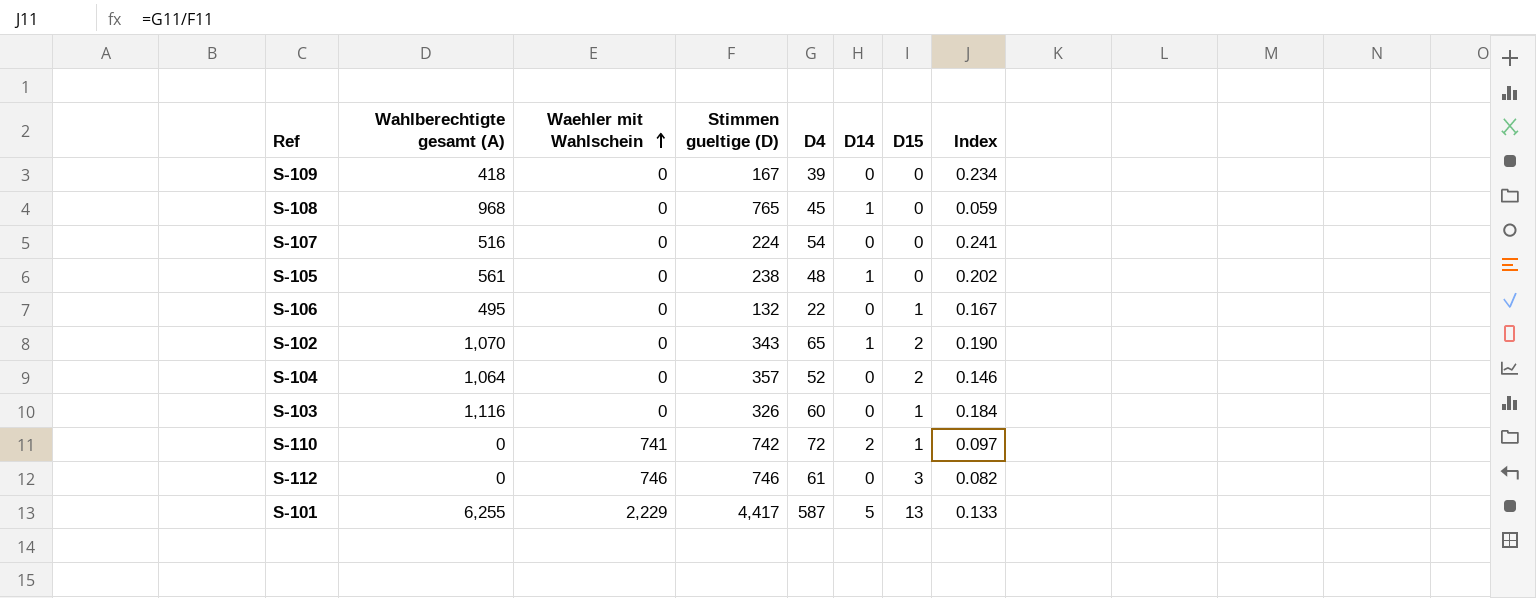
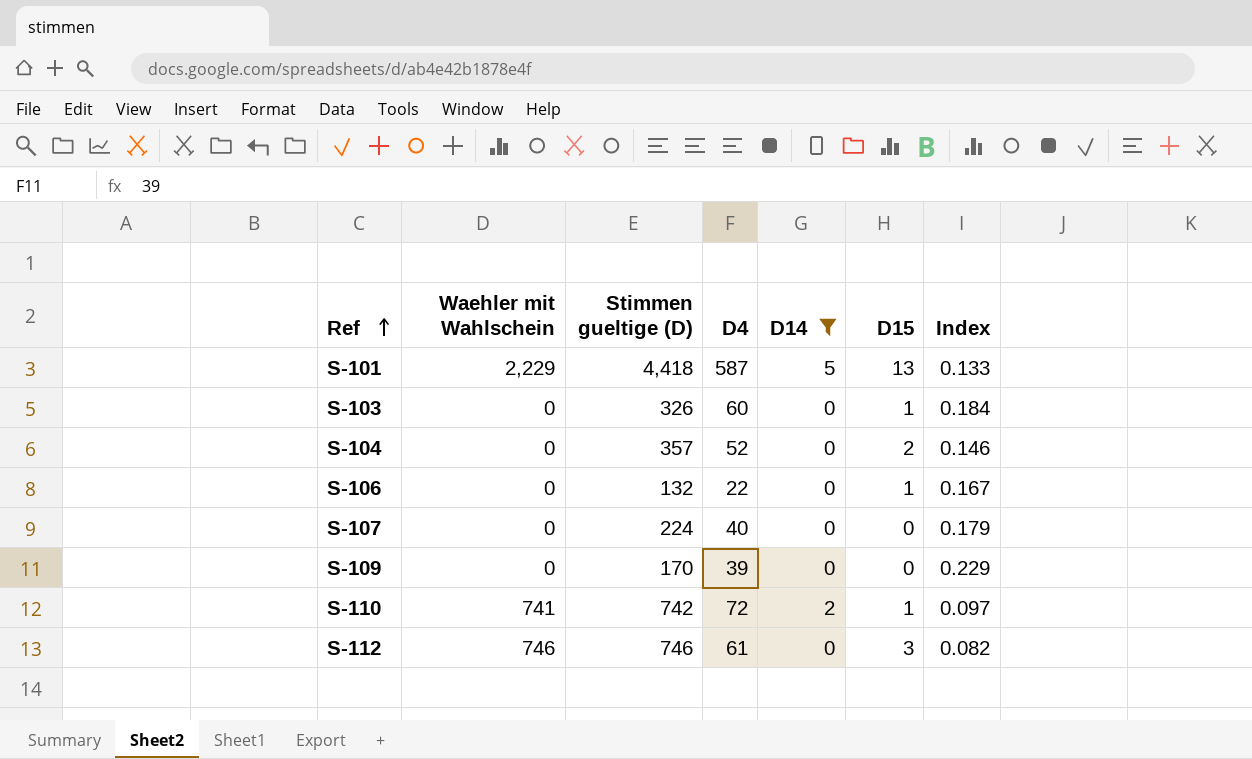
filter: none -> D14 != 1
row order: Waehler mit Wahlschein ascending -> Ref ascending
column Wahlberechtigte gesamt (A) | position: 2 -> none
S-101 | Stimmen gueltige (D): 4,417 -> 4,418
S-107 | D4: 54 -> 40
S-107 | Index: 0.241 -> 0.179
S-109 | Stimmen gueltige (D): 167 -> 170
S-109 | Index: 0.234 -> 0.229

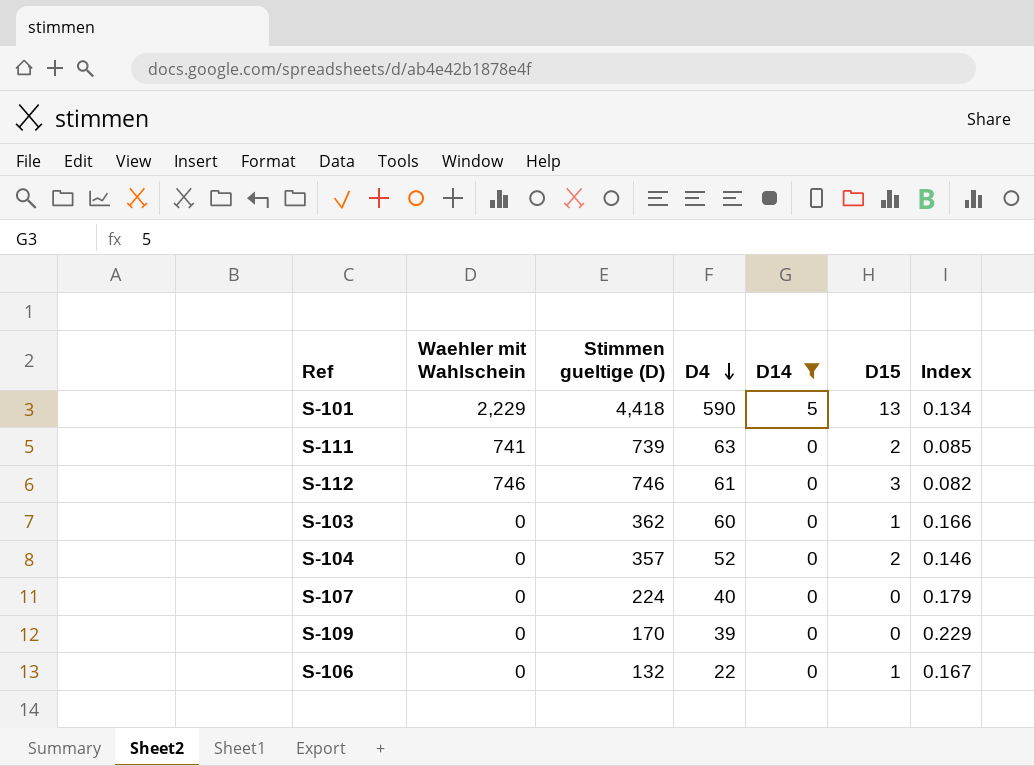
row order: Ref ascending -> D4 descending
row S-110: 741 | 742 | 72 | 2 | 1 | 0.097 -> none
S-101 | D4: 587 -> 590
S-101 | Index: 0.133 -> 0.134
row S-111: none -> 741 | 739 | 63 | 0 | 2 | 0.085
S-103 | Stimmen gueltige (D): 326 -> 362
S-103 | Index: 0.184 -> 0.166

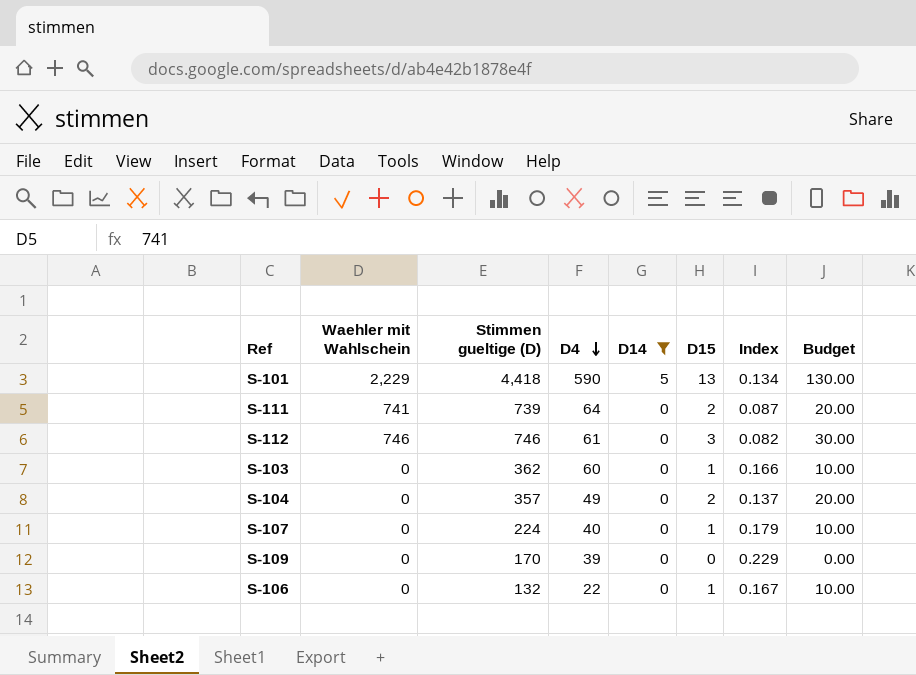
column Budget | formula: none -> [D15] * 10
S-111 | D4: 63 -> 64
S-111 | Index: 0.085 -> 0.087
S-104 | D4: 52 -> 49
S-104 | Index: 0.146 -> 0.137
S-107 | D15: 0 -> 1

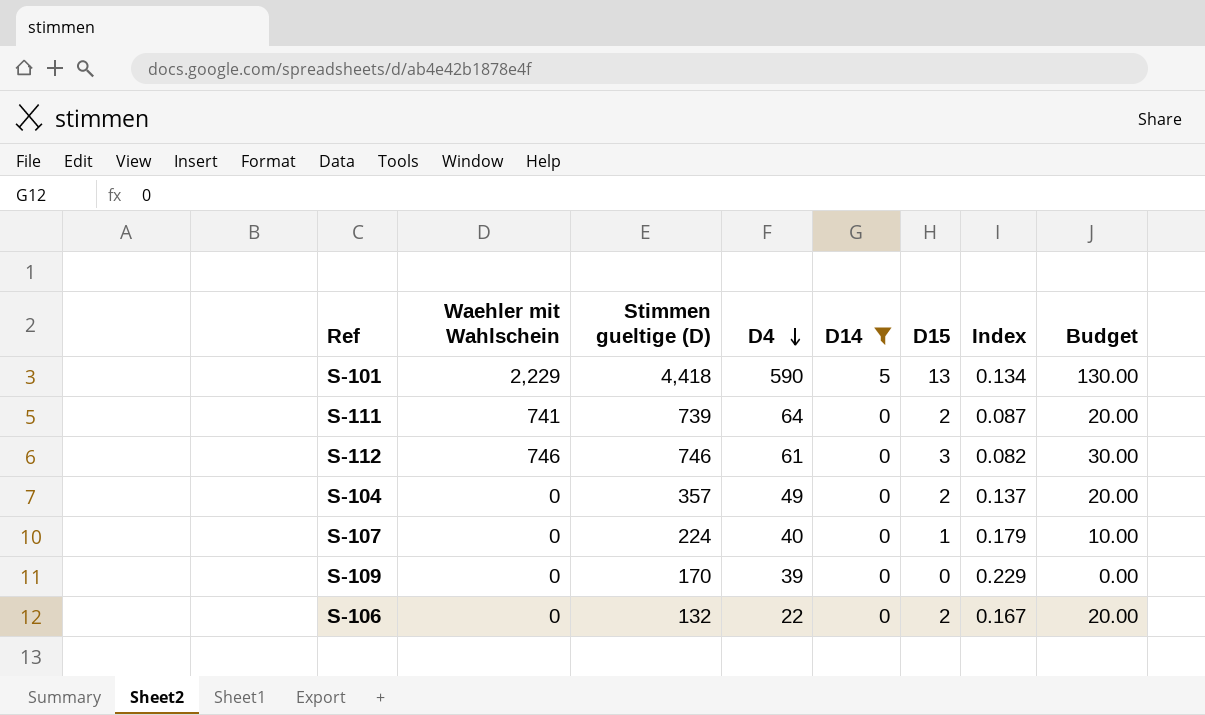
row S-103: 0 | 362 | 60 | 0 | 1 | 0.166 | 10.00 -> none
S-106 | D15: 1 -> 2
S-106 | Budget: 10.00 -> 20.00

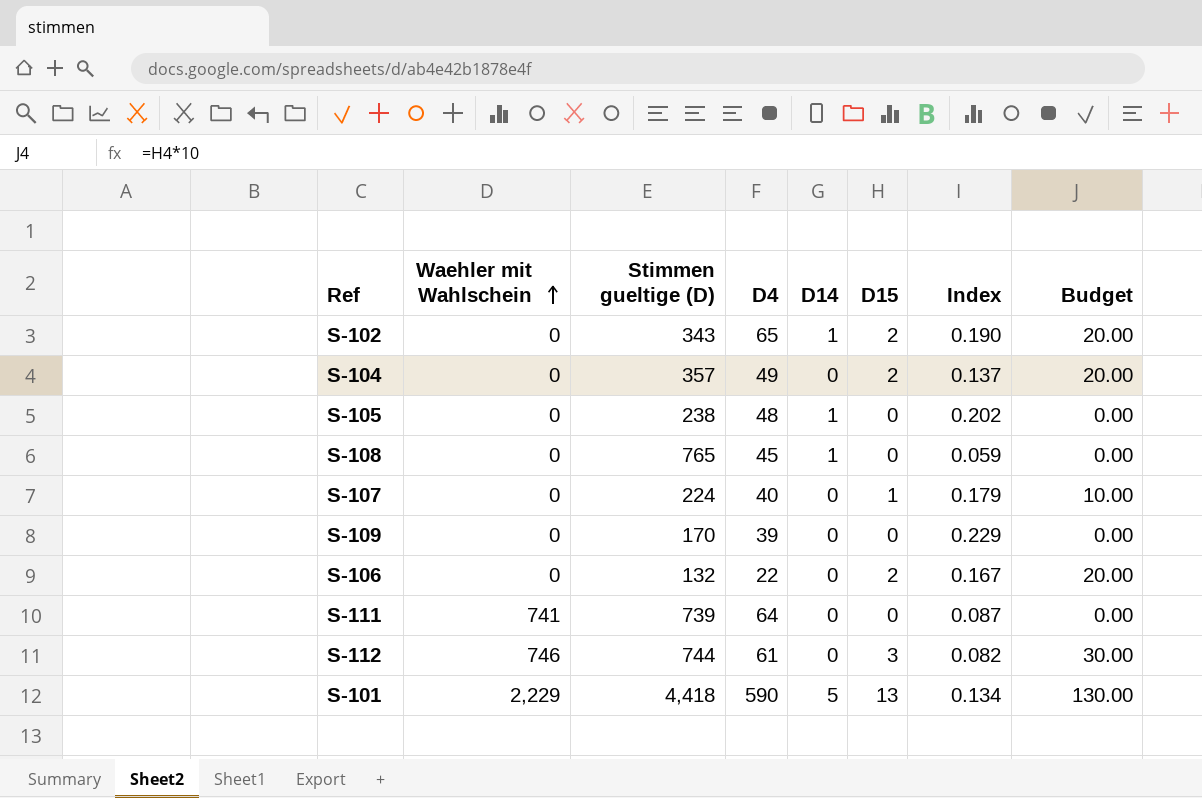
filter: D14 != 1 -> none
row order: D4 descending -> Waehler mit Wahlschein ascending
S-111 | D15: 2 -> 0
S-111 | Budget: 20.00 -> 0.00
S-112 | Stimmen gueltige (D): 746 -> 744

